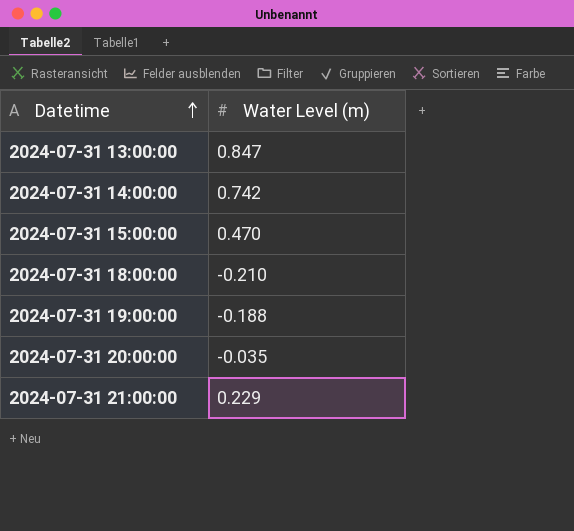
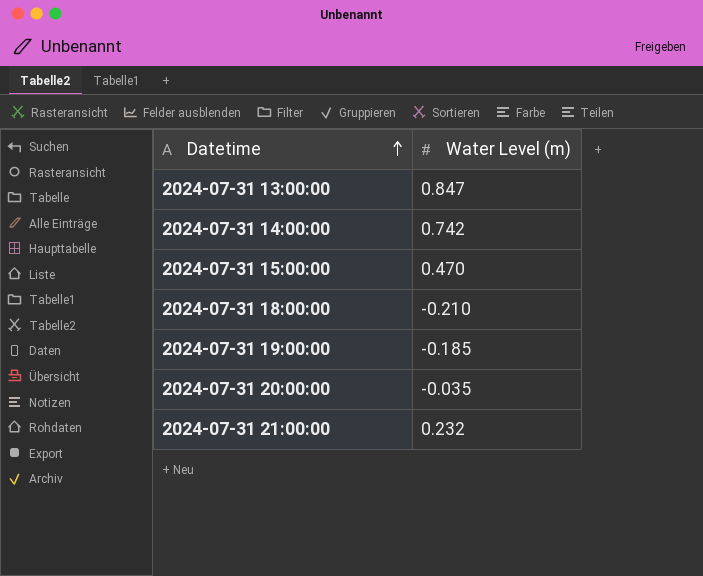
2024-07-31 19:00:00 | Water Level (m): -0.188 -> -0.185
2024-07-31 21:00:00 | Water Level (m): 0.229 -> 0.232

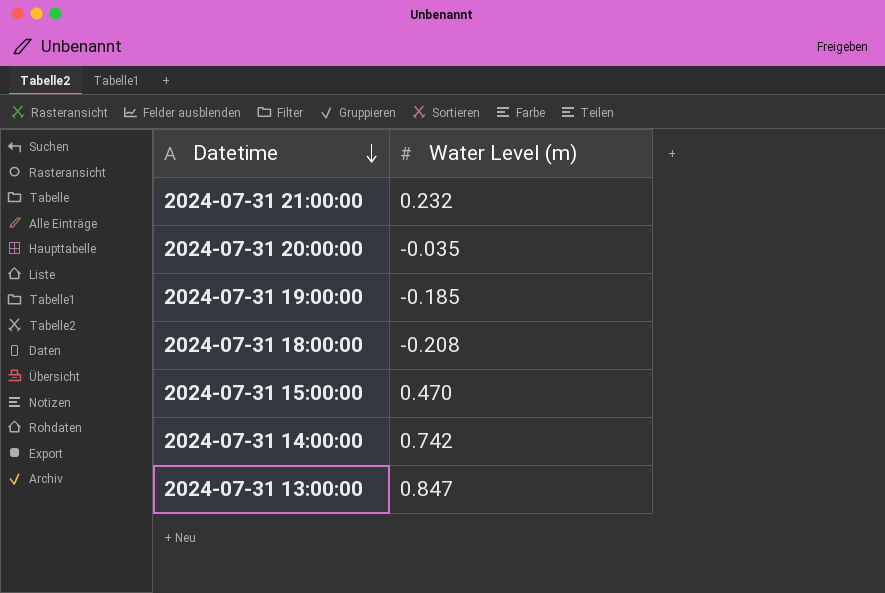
row order: Datetime ascending -> Datetime descending
2024-07-31 18:00:00 | Water Level (m): -0.210 -> -0.208

